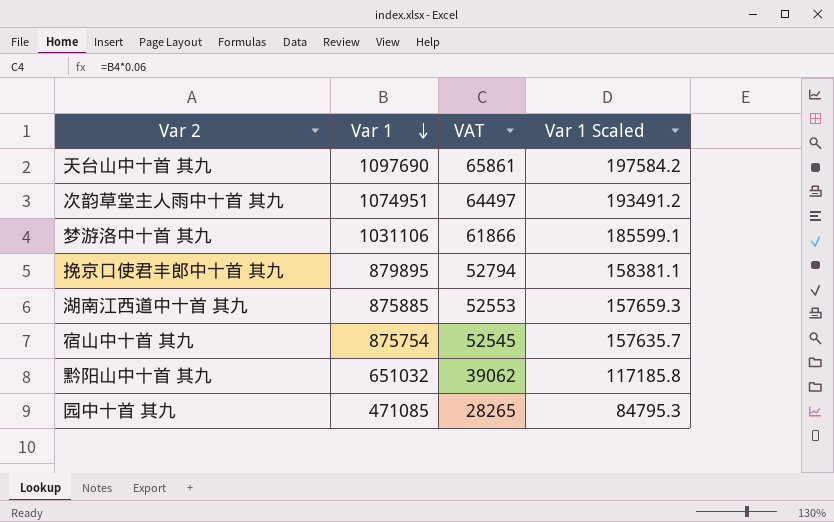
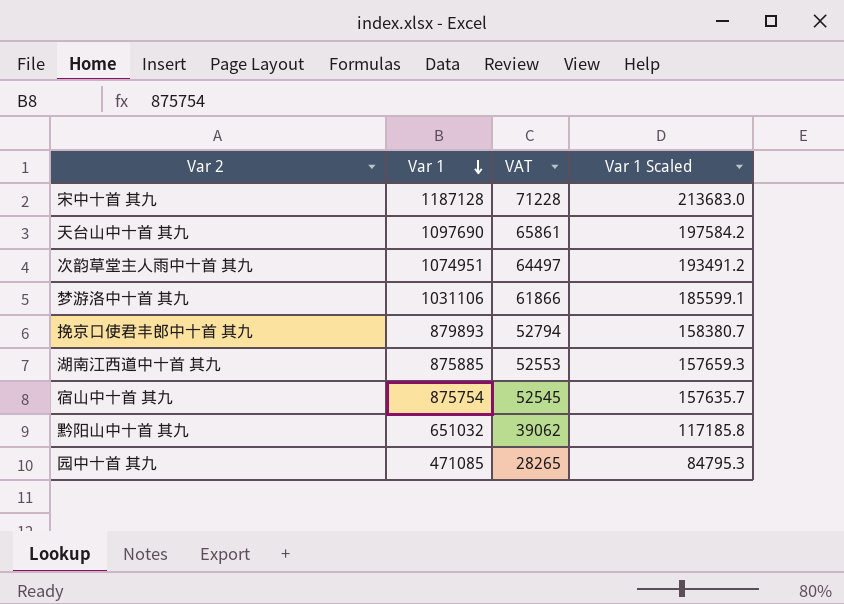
row 宋中十首 其九: none -> 1187128 | 71228 | 213683.0
挽京口使君丰郎中十首 其九 | Var 1: 879895 -> 879893
挽京口使君丰郎中十首 其九 | Var 1 Scaled: 158381.1 -> 158380.7

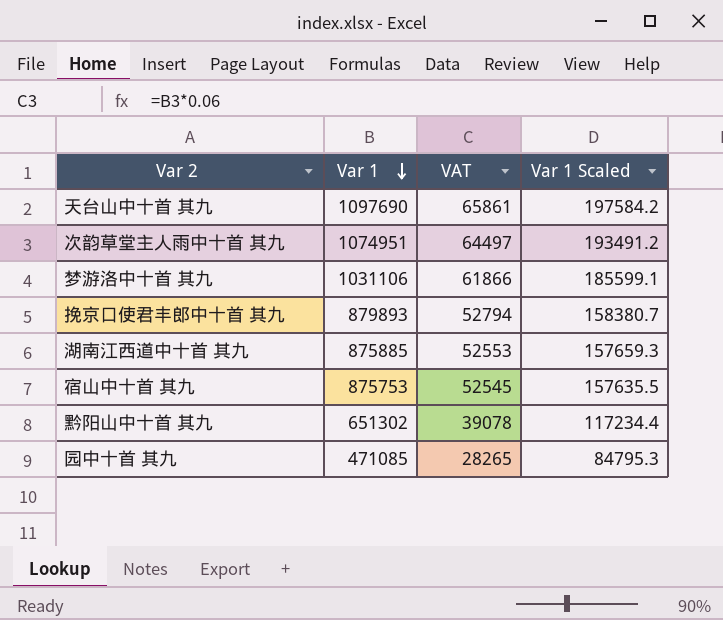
row 宋中十首 其九: 1187128 | 71228 | 213683.0 -> none
宿山中十首 其九 | Var 1: 875754 -> 875753
宿山中十首 其九 | Var 1 Scaled: 157635.7 -> 157635.5
黔阳山中十首 其九 | Var 1: 651032 -> 651302
黔阳山中十首 其九 | VAT: 39062 -> 39078
黔阳山中十首 其九 | Var 1 Scaled: 117185.8 -> 117234.4

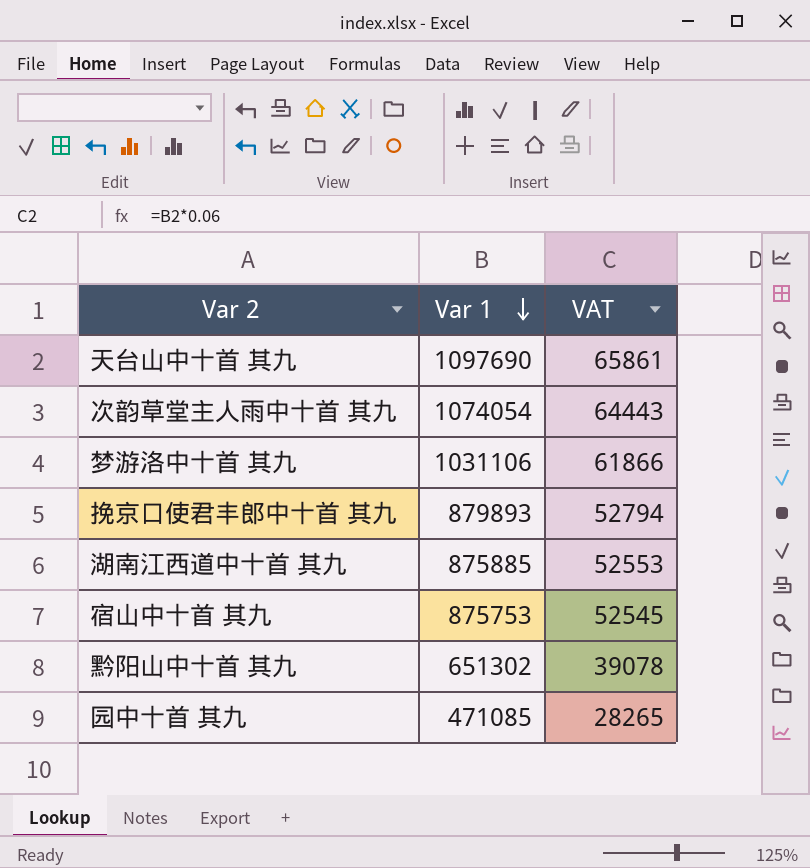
column Var 1 Scaled | formula: [Var 1] * 0.18 -> none
次韵草堂主人雨中十首 其九 | Var 1: 1074951 -> 1074054
次韵草堂主人雨中十首 其九 | VAT: 64497 -> 64443

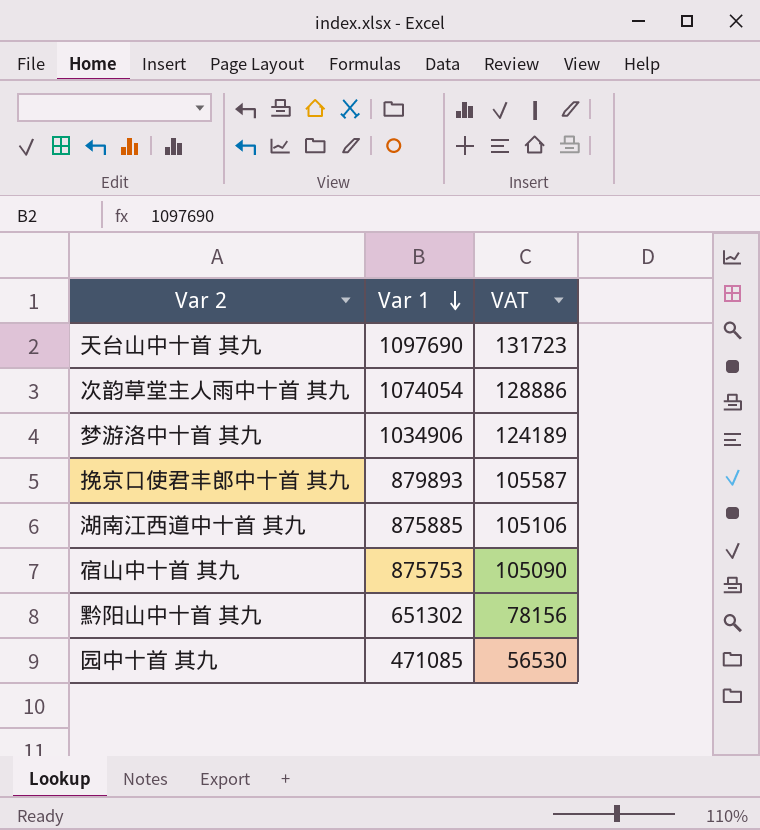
column VAT | formula: [Var 1] * 0.06 -> [Var 1] * 0.12
梦游洛中十首 其九 | Var 1: 1031106 -> 1034906

